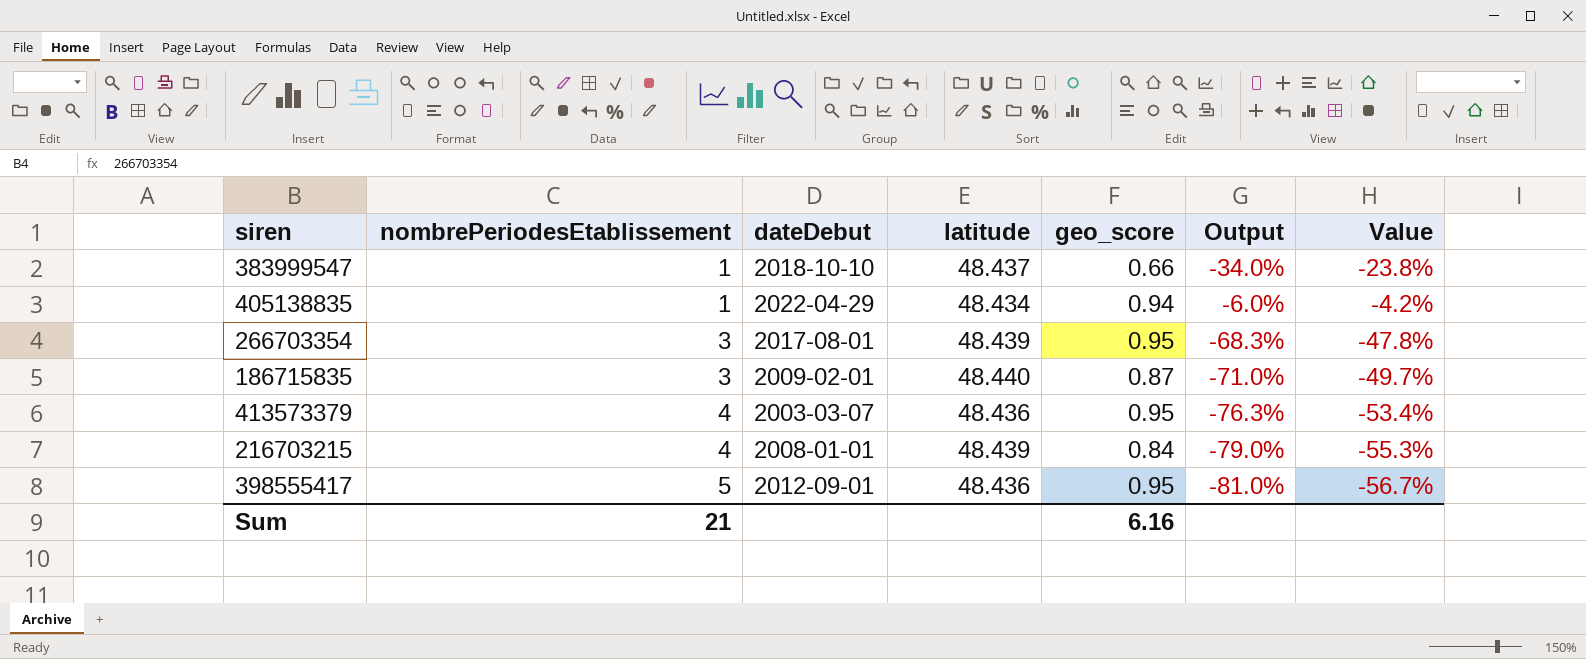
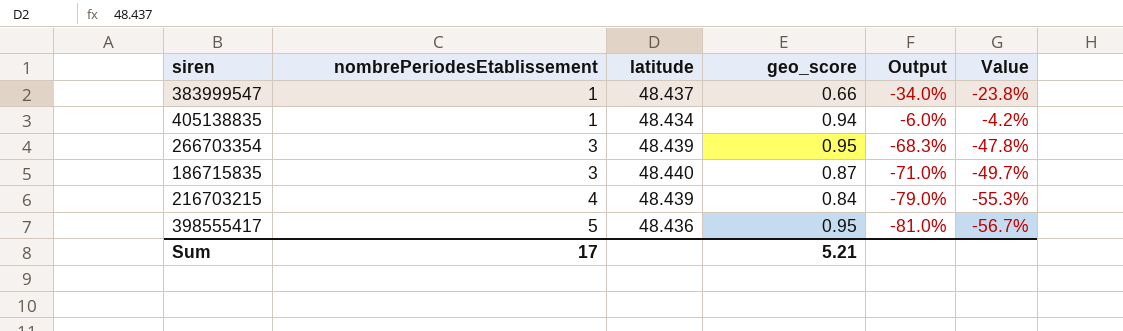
column dateDebut | position: 3 -> none
row 413573379: 4 | 2003-03-07 | 48.436 | 0.95 | -76.3% | -53.4% -> none
Sum | nombrePeriodesEtablissement: 21 -> 17
Sum | geo_score: 6.16 -> 5.21

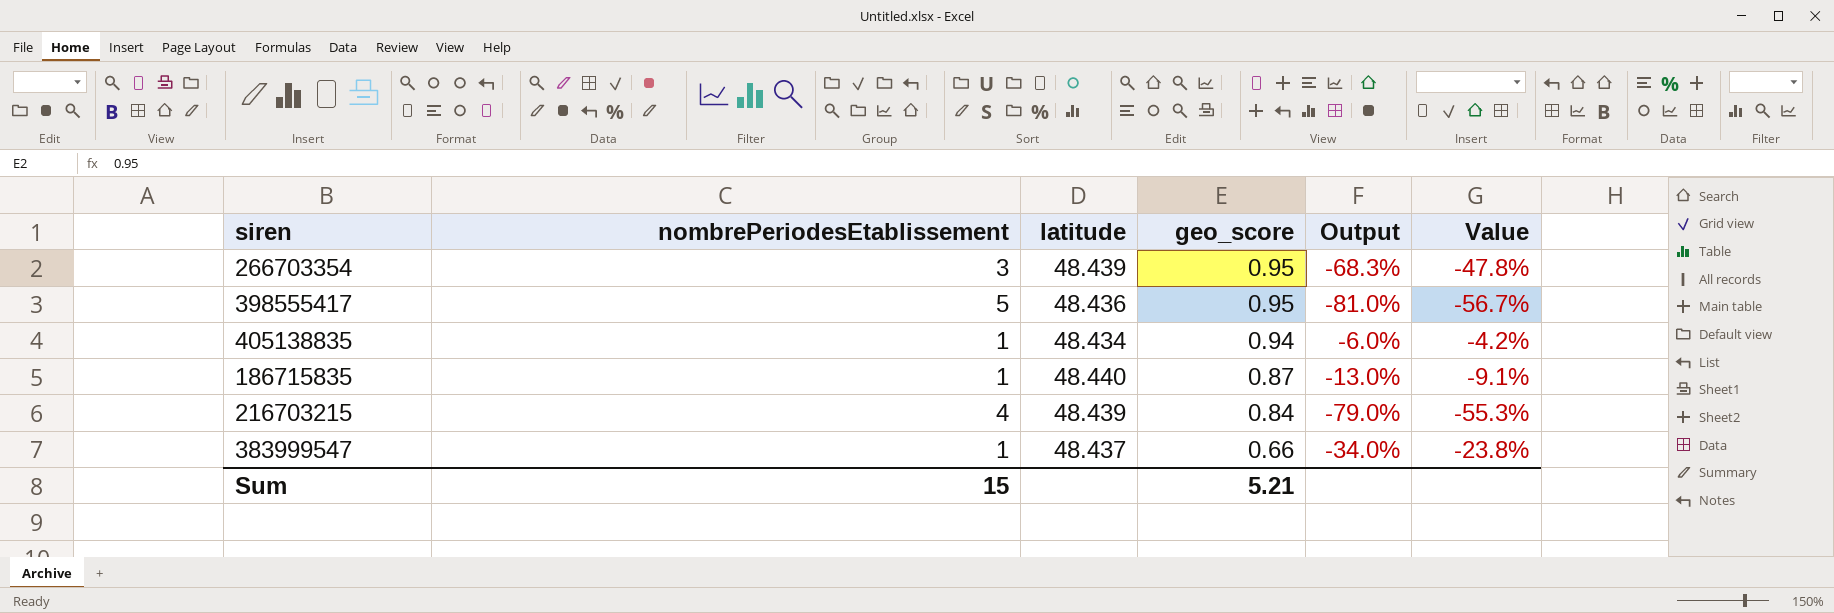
row order: nombrePeriodesEtablissement ascending -> geo_score descending
186715835 | nombrePeriodesEtablissement: 3 -> 1
186715835 | Output: -71.0% -> -13.0%
186715835 | Value: -49.7% -> -9.1%
Sum | nombrePeriodesEtablissement: 17 -> 15

